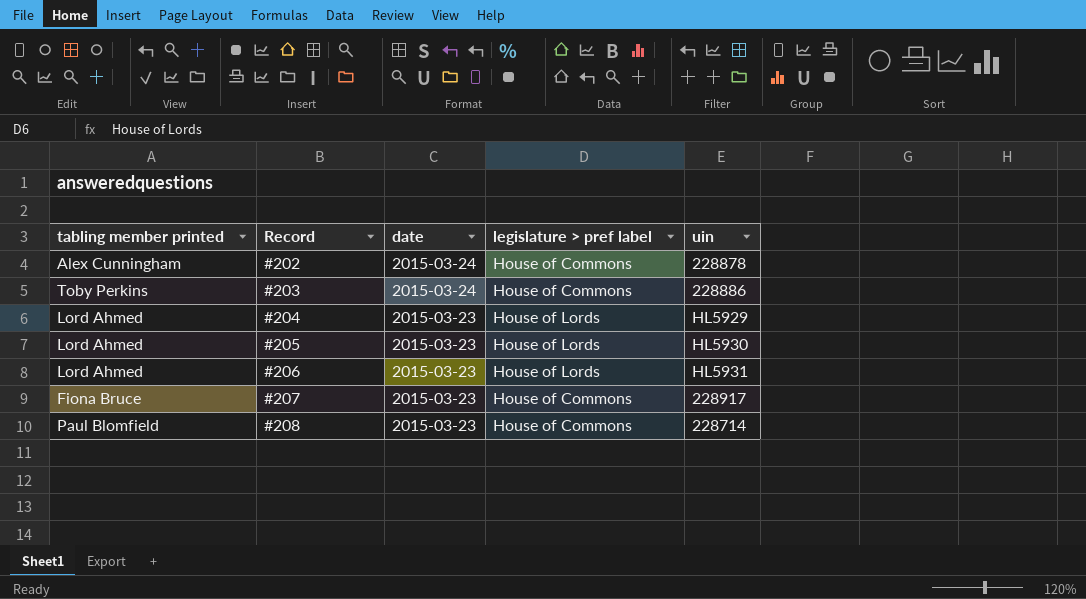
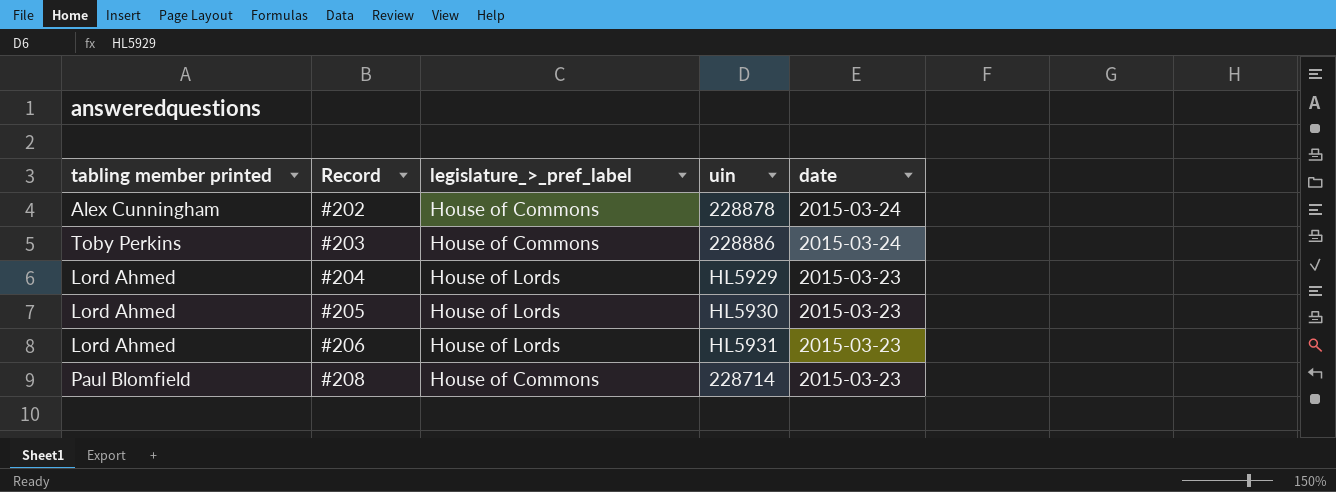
column name: legislature > pref label -> legislature_>_pref_label
column date | position: 3 -> 5
row #207: Fiona Bruce | 2015-03-23 | House of Commons | 228917 -> none

